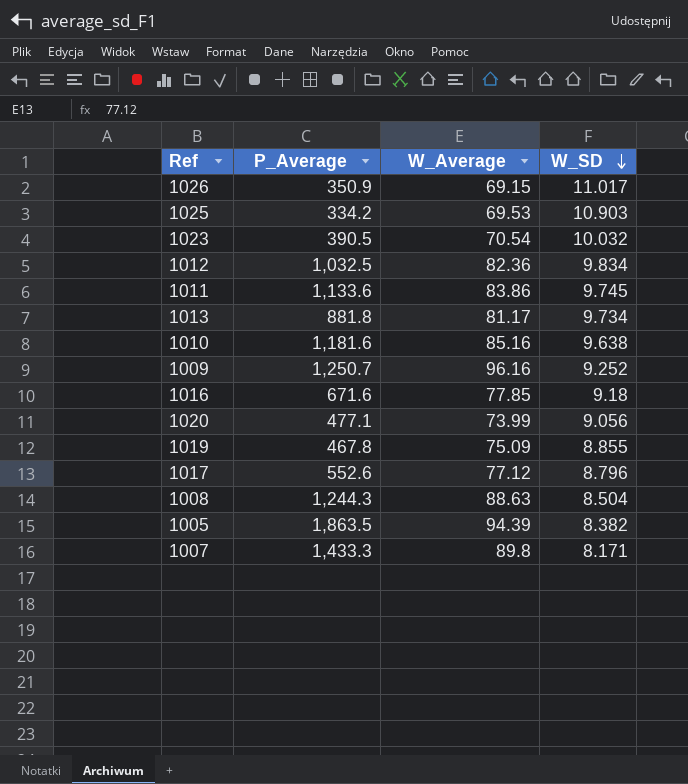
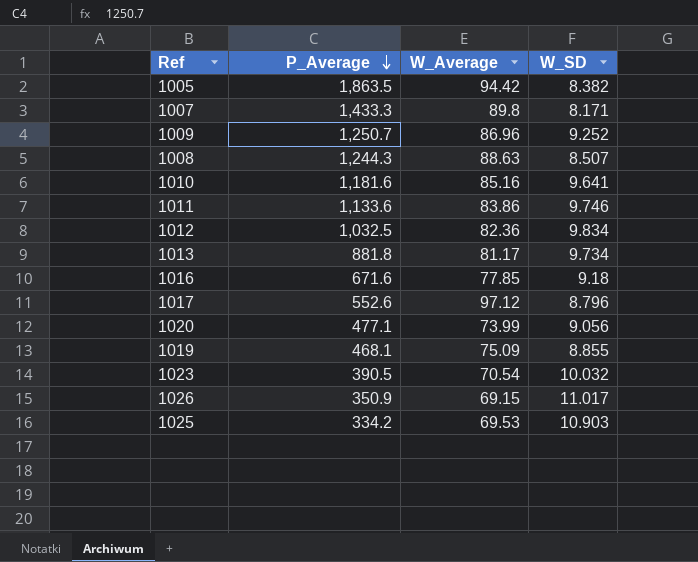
row order: W_SD descending -> P_Average descending
1005 | W_Average: 94.39 -> 94.42
1009 | W_Average: 96.16 -> 86.96
1008 | W_SD: 8.504 -> 8.507
1010 | W_SD: 9.638 -> 9.641
1011 | W_SD: 9.745 -> 9.746
1017 | W_Average: 77.12 -> 97.12
1019 | P_Average: 467.8 -> 468.1

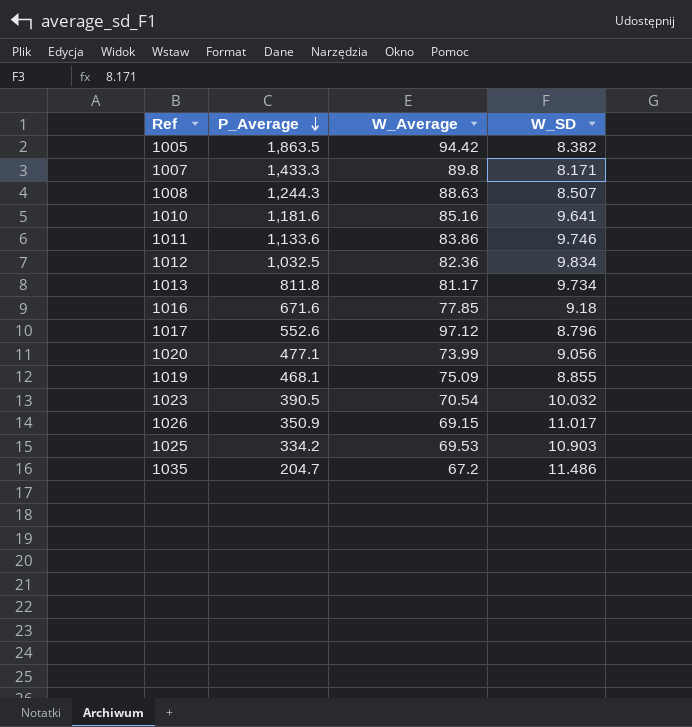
row 1009: 1,250.7 | 86.96 | 9.252 -> none
1013 | P_Average: 881.8 -> 811.8
row 1035: none -> 204.7 | 67.2 | 11.486

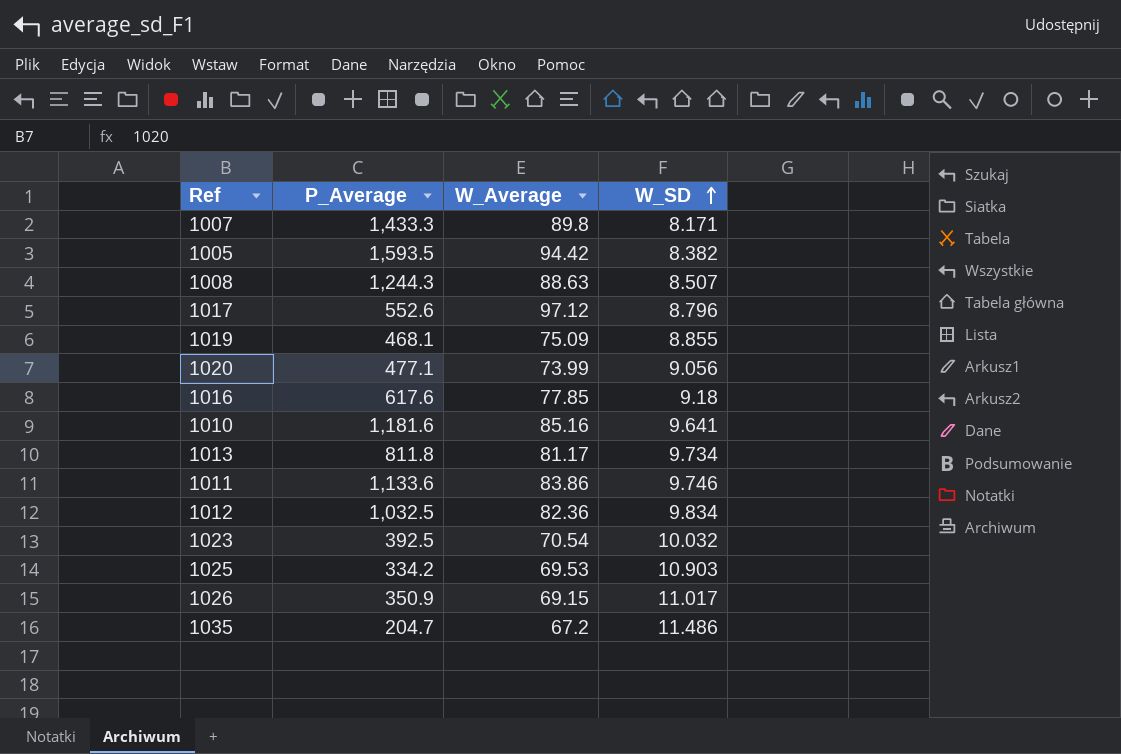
row order: P_Average descending -> W_SD ascending
1005 | P_Average: 1,863.5 -> 1,593.5
1016 | P_Average: 671.6 -> 617.6
1023 | P_Average: 390.5 -> 392.5

